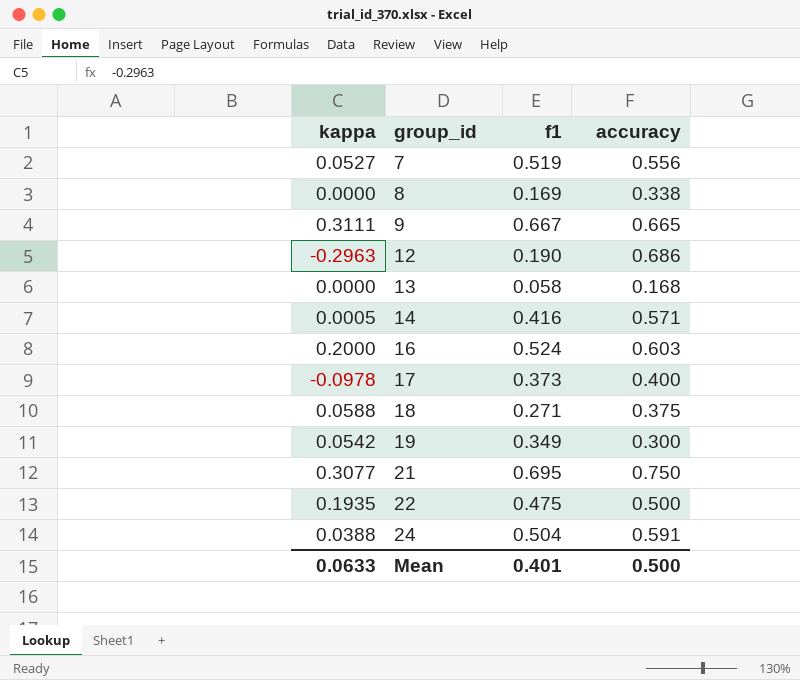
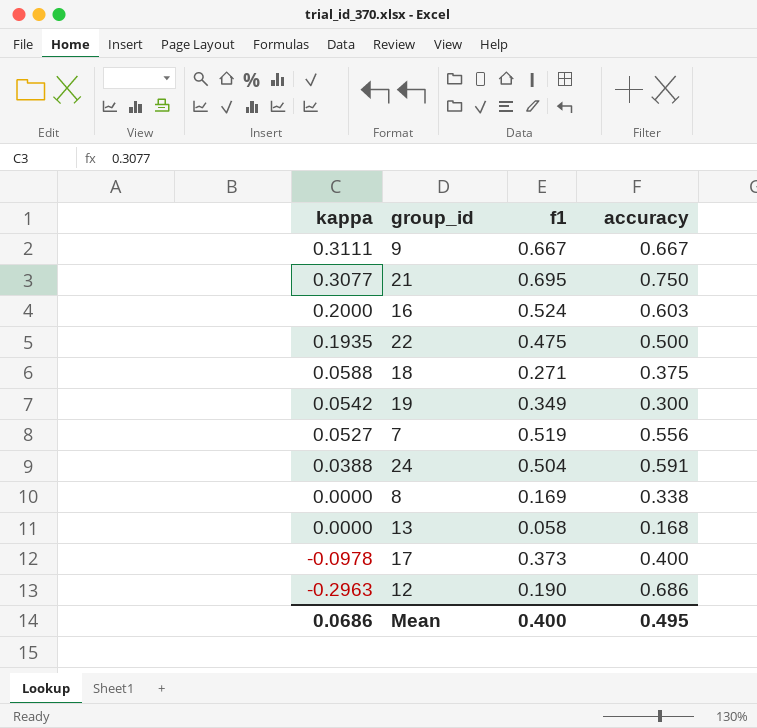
row order: group_id ascending -> kappa descending
row 14: 0.0005 | 0.416 | 0.571 -> none
9 | accuracy: 0.665 -> 0.667
Mean | kappa: 0.0633 -> 0.0686
Mean | f1: 0.401 -> 0.400
Mean | accuracy: 0.500 -> 0.495

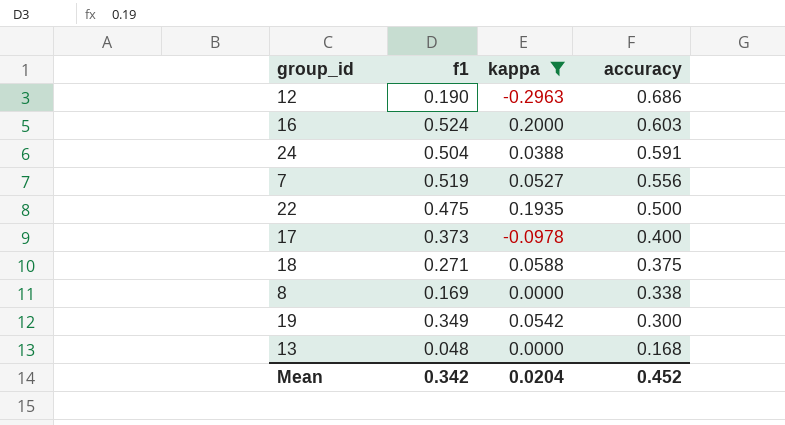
filter: none -> kappa <= 0.2000
row order: kappa descending -> accuracy descending
column kappa | position: 1 -> 3
13 | f1: 0.058 -> 0.048
Mean | f1: 0.400 -> 0.342
Mean | kappa: 0.0686 -> 0.0204
Mean | accuracy: 0.495 -> 0.452

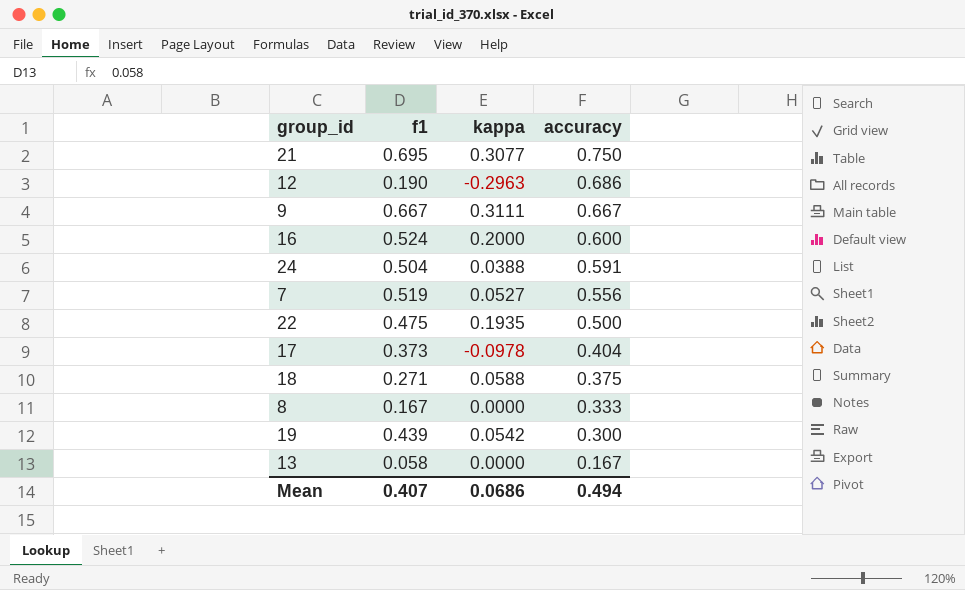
filter: kappa <= 0.2000 -> none
16 | accuracy: 0.603 -> 0.600
17 | accuracy: 0.400 -> 0.404
8 | f1: 0.169 -> 0.167
8 | accuracy: 0.338 -> 0.333
19 | f1: 0.349 -> 0.439
13 | f1: 0.048 -> 0.058
13 | accuracy: 0.168 -> 0.167
Mean | f1: 0.342 -> 0.407
Mean | kappa: 0.0204 -> 0.0686
Mean | accuracy: 0.452 -> 0.494

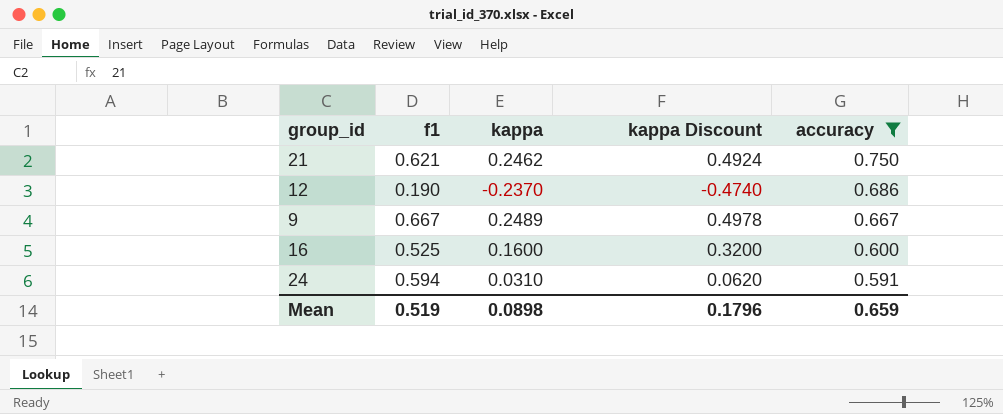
filter: none -> accuracy >= 0.591
column kappa Discount | formula: none -> [kappa] * 2
21 | f1: 0.695 -> 0.621
21 | kappa: 0.3077 -> 0.2462
12 | kappa: -0.2963 -> -0.2370
9 | kappa: 0.3111 -> 0.2489
16 | f1: 0.524 -> 0.525
16 | kappa: 0.2000 -> 0.1600
24 | f1: 0.504 -> 0.594
24 | kappa: 0.0388 -> 0.0310
Mean | f1: 0.407 -> 0.519
Mean | kappa: 0.0686 -> 0.0898
Mean | accuracy: 0.494 -> 0.659

